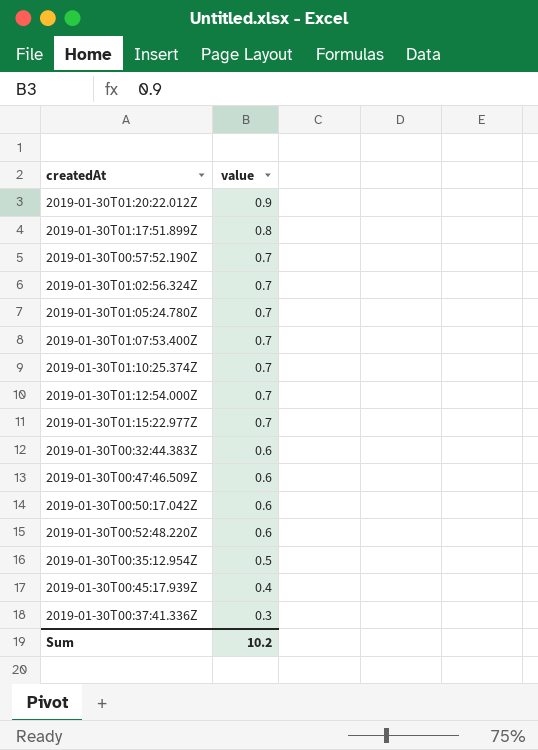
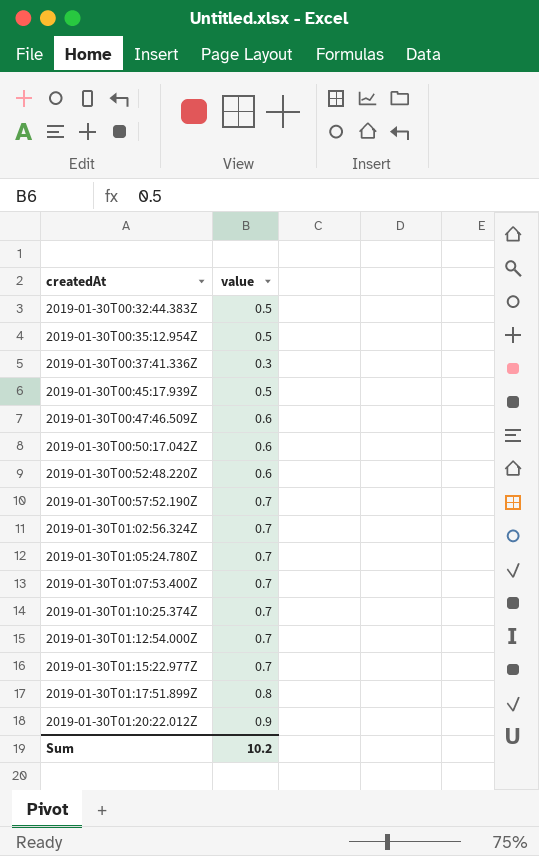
row order: value descending -> createdAt ascending
2019-01-30T00:32:44.383Z | value: 0.6 -> 0.5
2019-01-30T00:45:17.939Z | value: 0.4 -> 0.5

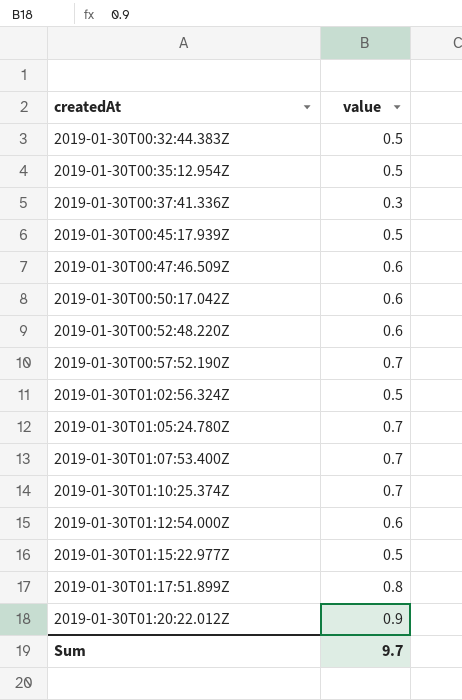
2019-01-30T01:02:56.324Z | value: 0.7 -> 0.5
2019-01-30T01:12:54.000Z | value: 0.7 -> 0.6
2019-01-30T01:15:22.977Z | value: 0.7 -> 0.5
Sum | value: 10.2 -> 9.7

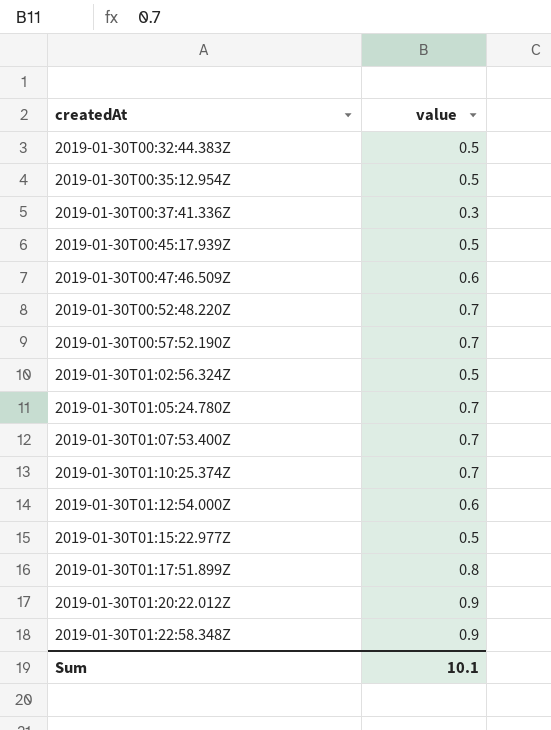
row 2019-01-30T00:50:17.042Z: 0.6 -> none
2019-01-30T00:52:48.220Z | value: 0.6 -> 0.7
row 2019-01-30T01:22:58.348Z: none -> 0.9
Sum | value: 9.7 -> 10.1

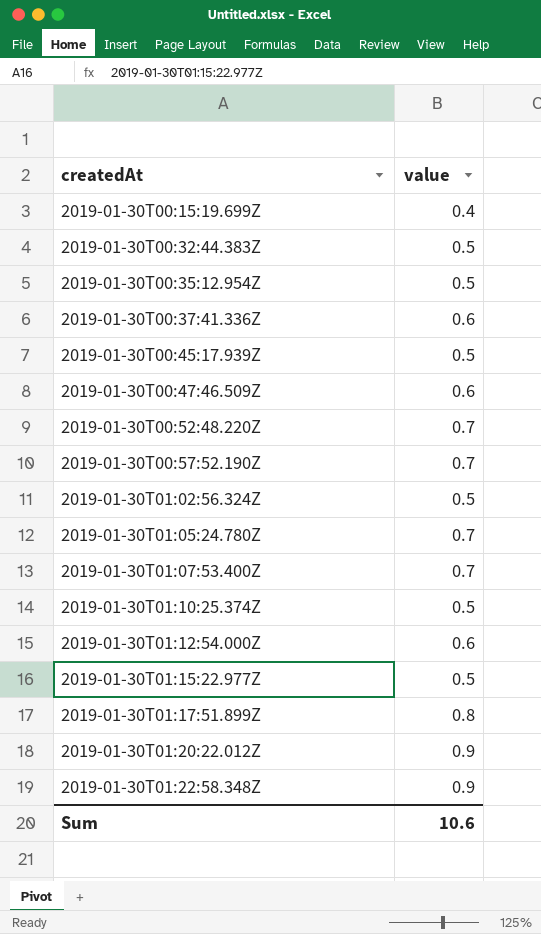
row 2019-01-30T00:15:19.699Z: none -> 0.4
2019-01-30T00:37:41.336Z | value: 0.3 -> 0.6
2019-01-30T01:10:25.374Z | value: 0.7 -> 0.5
Sum | value: 10.1 -> 10.6

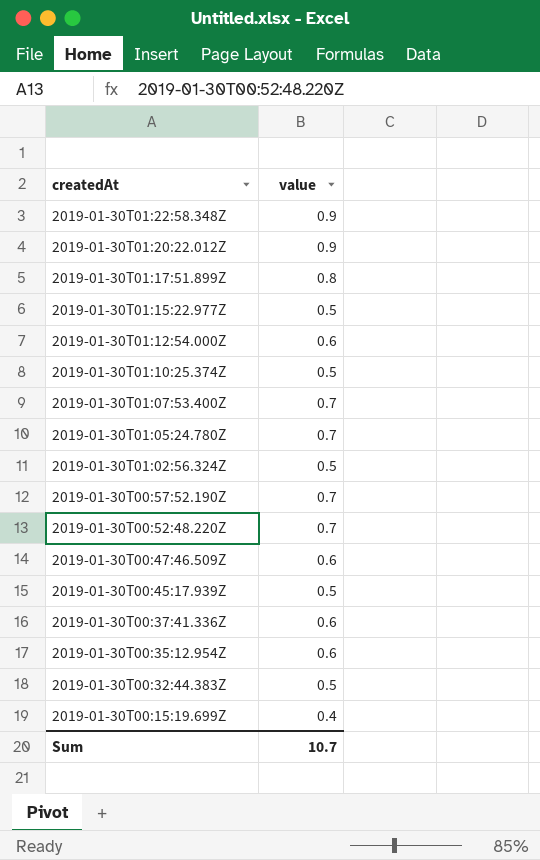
row order: createdAt ascending -> createdAt descending
2019-01-30T00:35:12.954Z | value: 0.5 -> 0.6
Sum | value: 10.6 -> 10.7

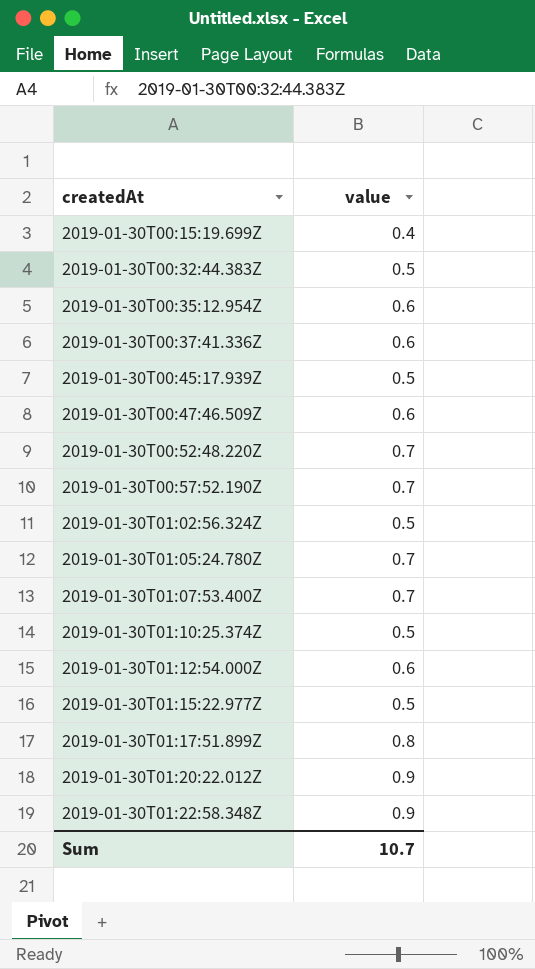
row order: createdAt descending -> createdAt ascending

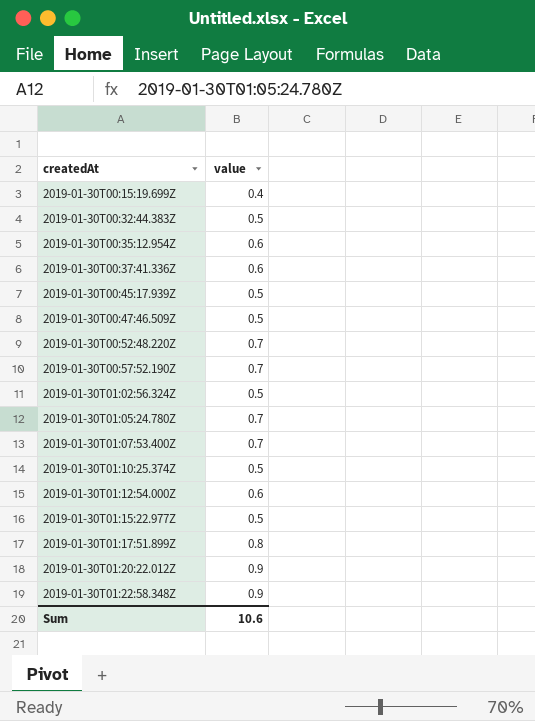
2019-01-30T00:47:46.509Z | value: 0.6 -> 0.5
Sum | value: 10.7 -> 10.6

